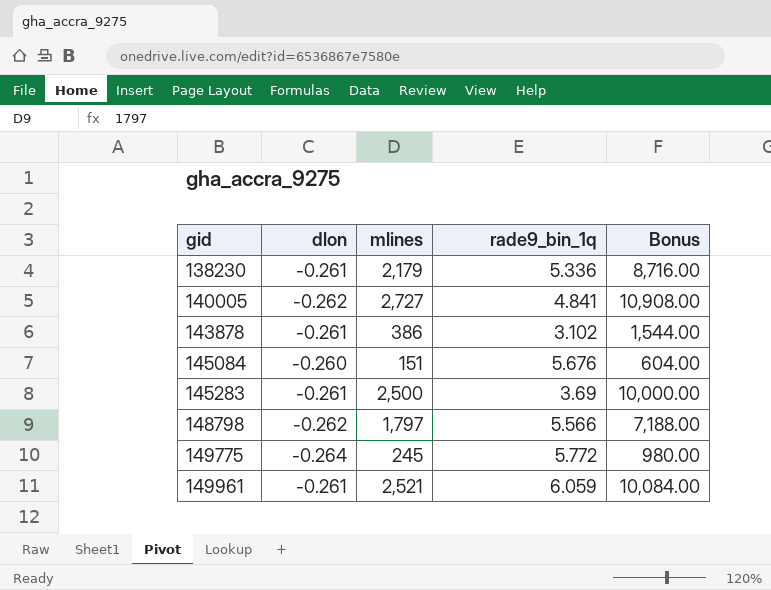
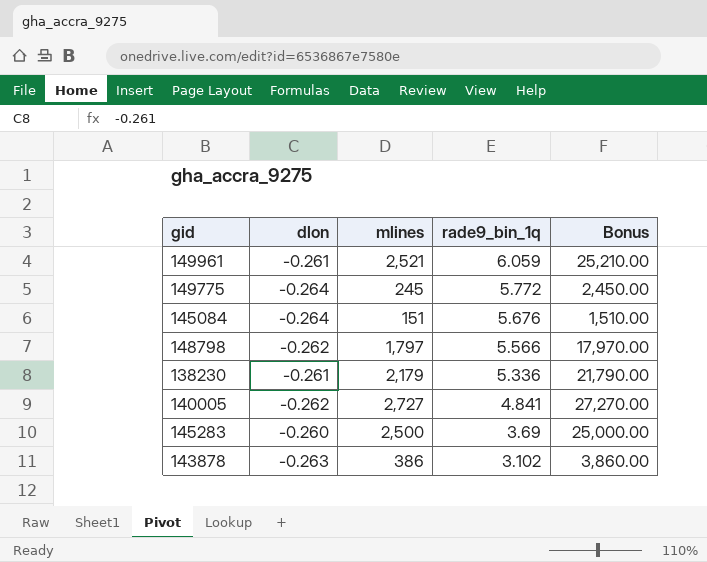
row order: gid ascending -> rade9_bin_1q descending
column Bonus | formula: [mlines] * 4 -> [mlines] * 10
145084 | dlon: -0.260 -> -0.264
145283 | dlon: -0.261 -> -0.260
143878 | dlon: -0.261 -> -0.263

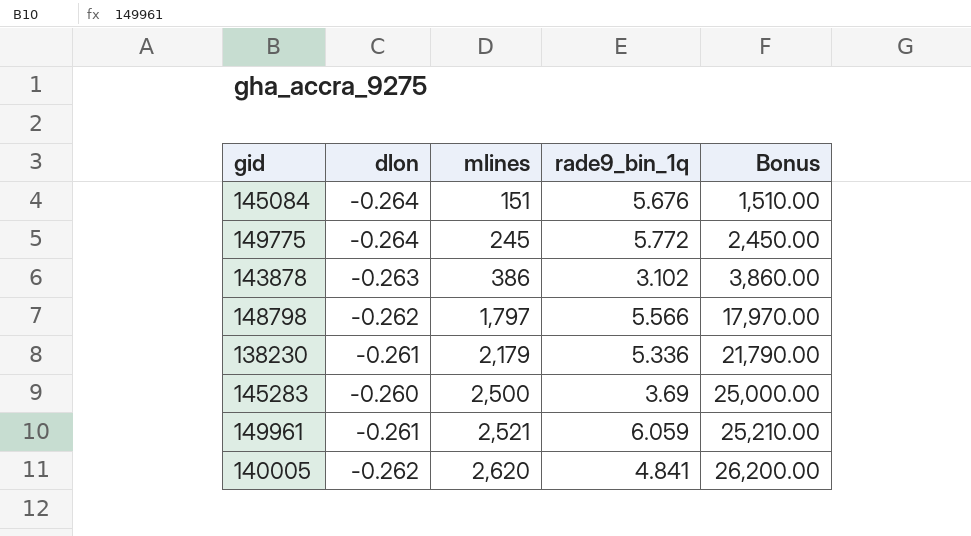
row order: rade9_bin_1q descending -> mlines ascending
140005 | mlines: 2,727 -> 2,620
140005 | Bonus: 27,270.00 -> 26,200.00

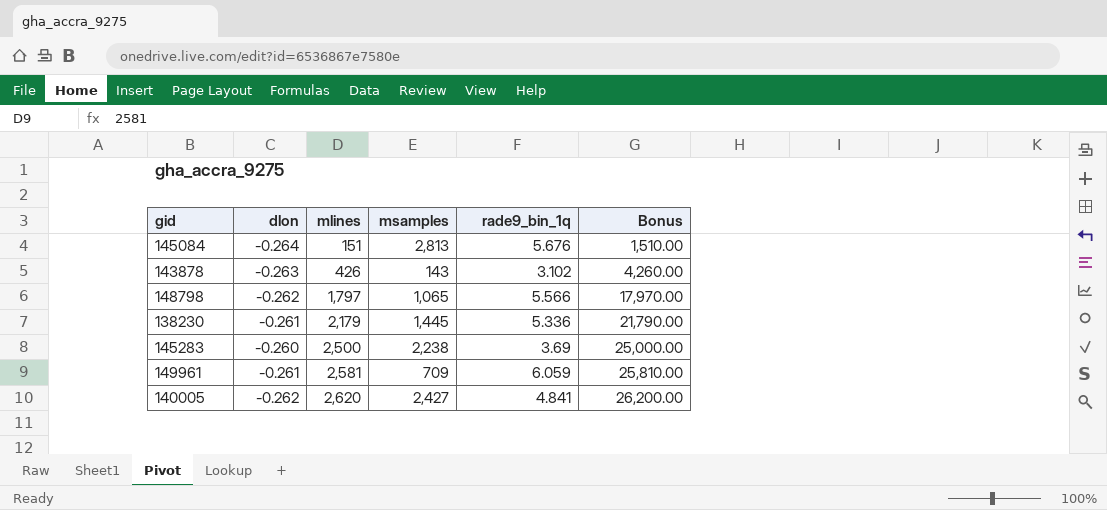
column msamples | position: none -> 4
row 149775: -0.264 | 245 | 5.772 | 2,450.00 -> none
143878 | mlines: 386 -> 426
143878 | Bonus: 3,860.00 -> 4,260.00
149961 | mlines: 2,521 -> 2,581
149961 | Bonus: 25,210.00 -> 25,810.00

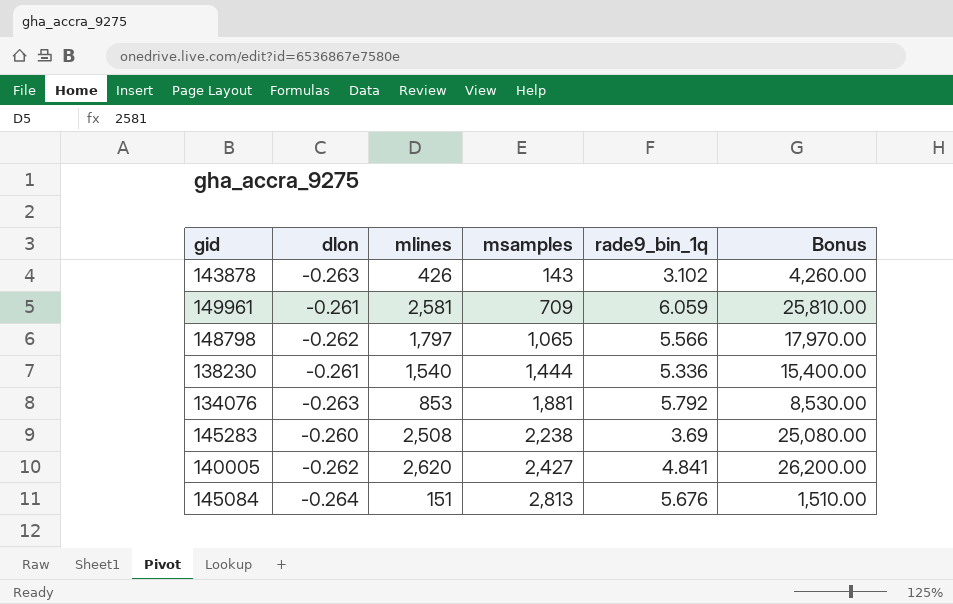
row order: mlines ascending -> msamples ascending
138230 | mlines: 2,179 -> 1,540
138230 | msamples: 1,445 -> 1,444
138230 | Bonus: 21,790.00 -> 15,400.00
row 134076: none -> -0.263 | 853 | 1,881 | 5.792 | 8,530.00
145283 | mlines: 2,500 -> 2,508
145283 | Bonus: 25,000.00 -> 25,080.00

